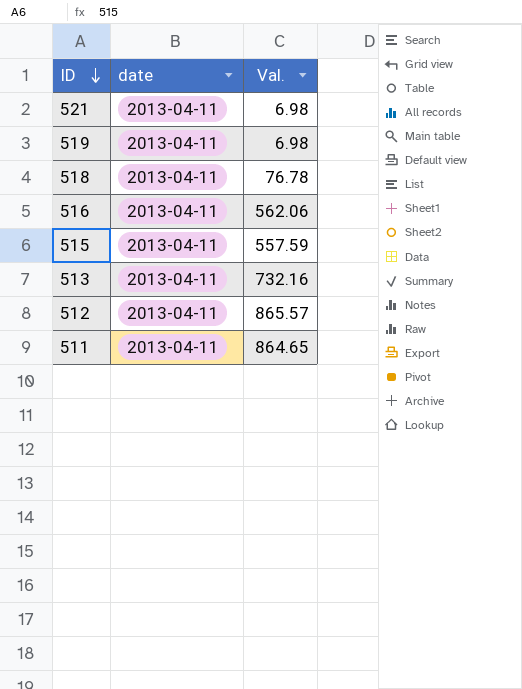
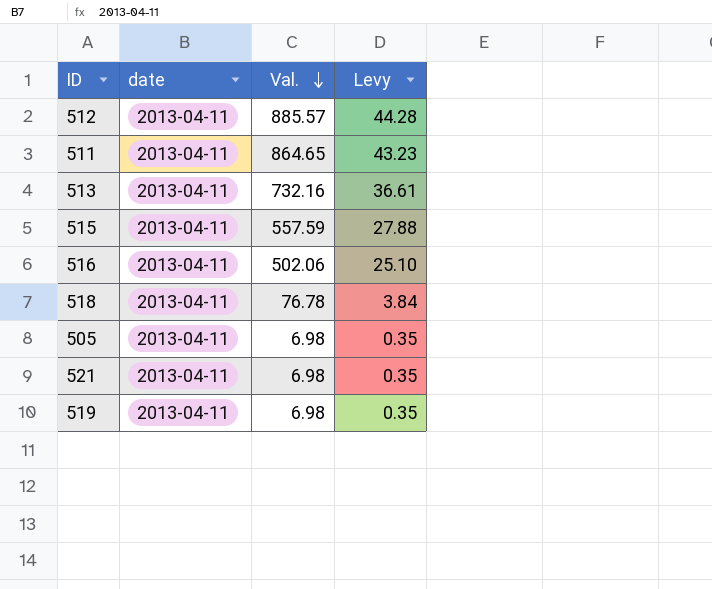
row order: ID descending -> Val. descending
column Levy | formula: none -> [Val.] * 0.05
512 | Val.: 865.57 -> 885.57
516 | Val.: 562.06 -> 502.06
row 505: none -> 2013-04-11 | 6.98 | 0.35

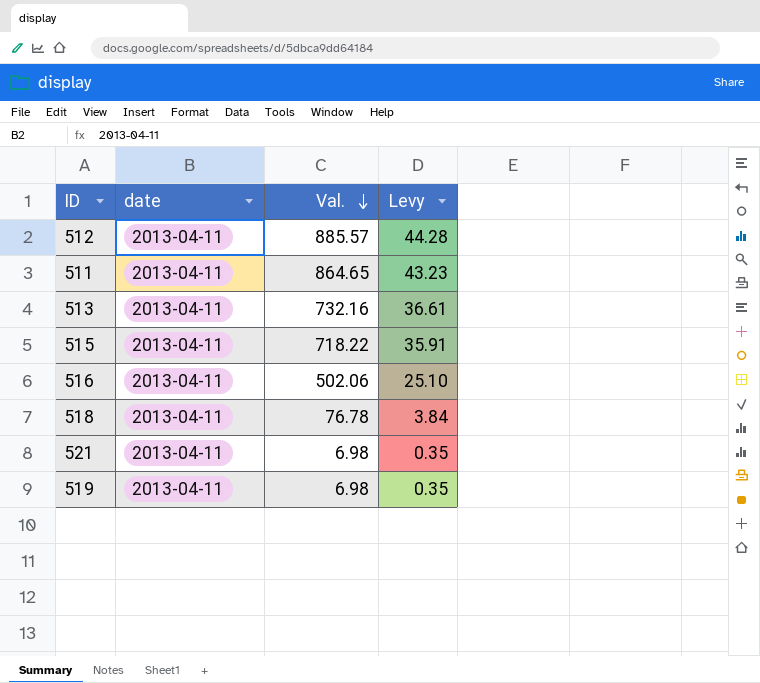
row 505: 2013-04-11 | 6.98 | 0.35 -> none
515 | Val.: 557.59 -> 718.22
515 | Levy: 27.88 -> 35.91

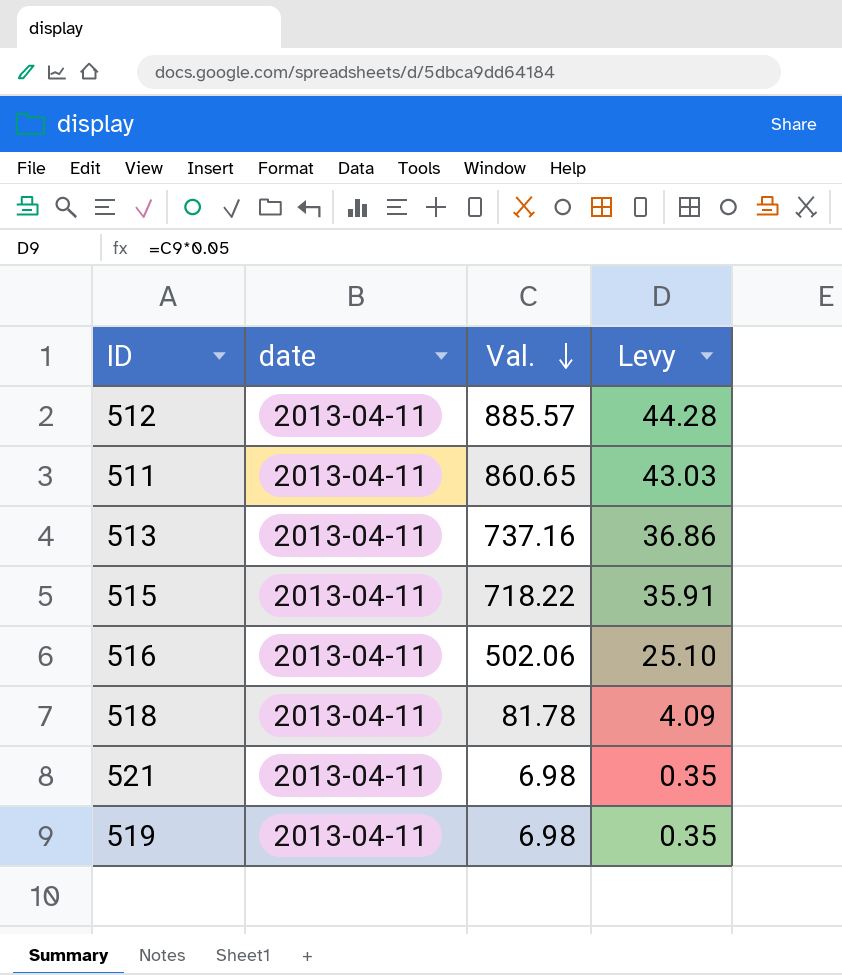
511 | Val.: 864.65 -> 860.65
511 | Levy: 43.23 -> 43.03
513 | Val.: 732.16 -> 737.16
513 | Levy: 36.61 -> 36.86
518 | Val.: 76.78 -> 81.78
518 | Levy: 3.84 -> 4.09

